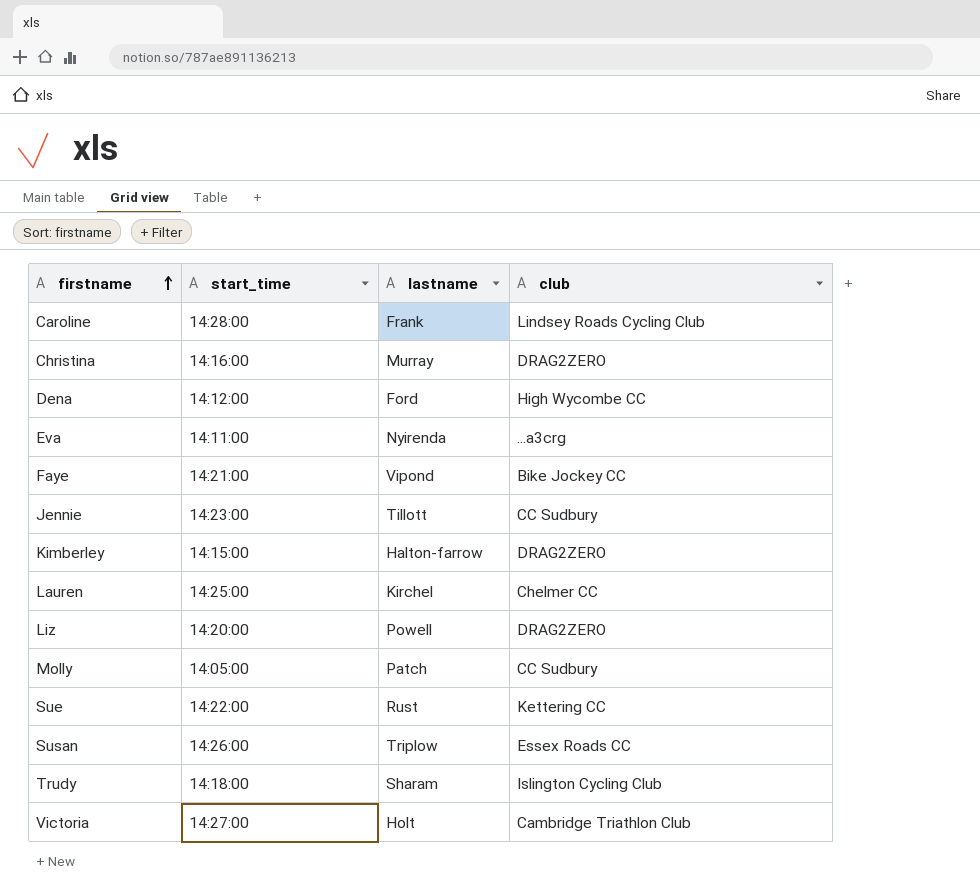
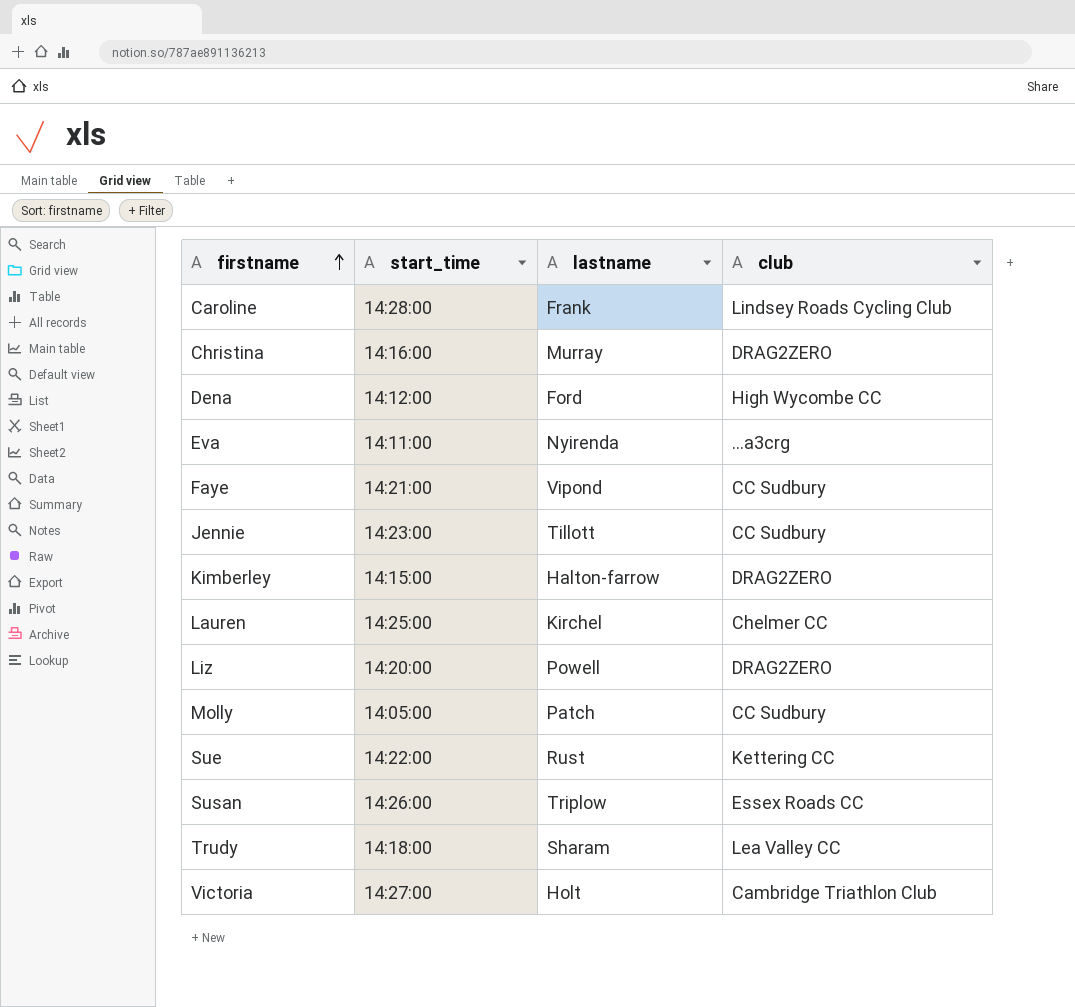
Faye | club: Bike Jockey CC -> CC Sudbury
Trudy | club: Islington Cycling Club -> Lea Valley CC

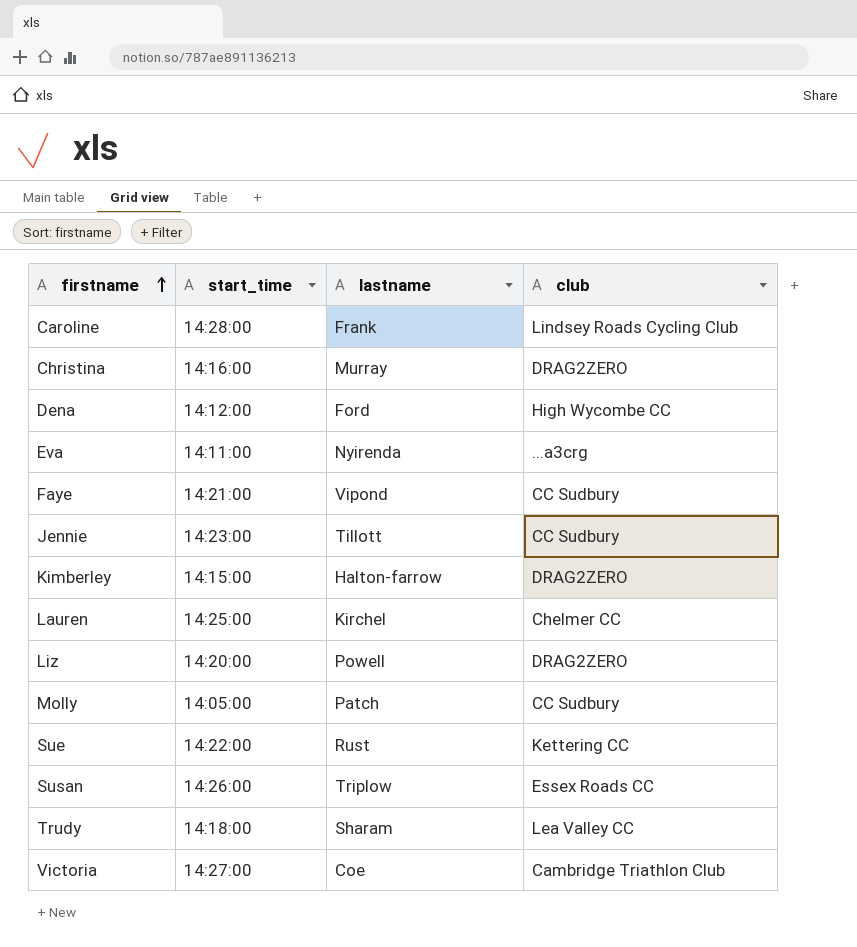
Victoria | lastname: Holt -> Coe

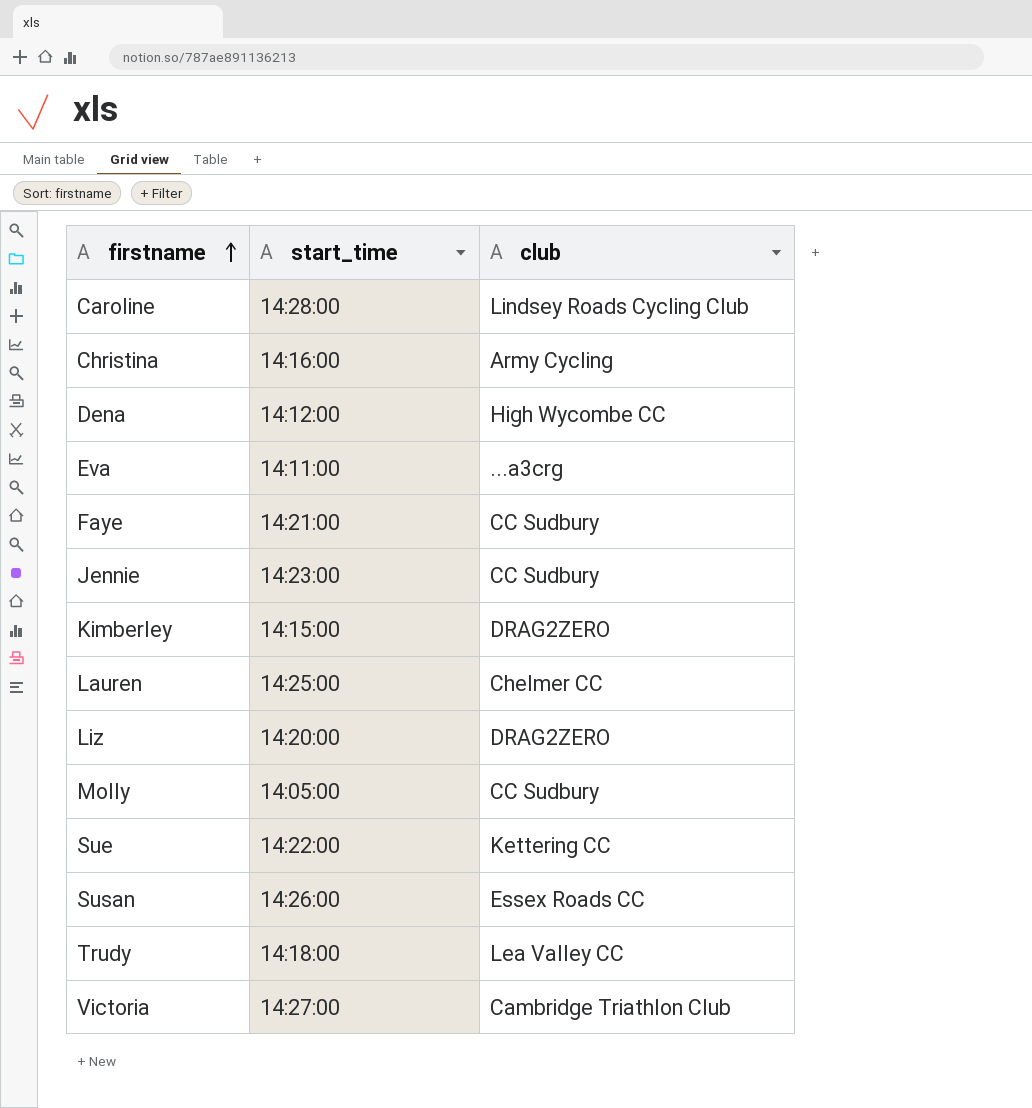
column lastname | position: 3 -> none
Christina | club: DRAG2ZERO -> Army Cycling

